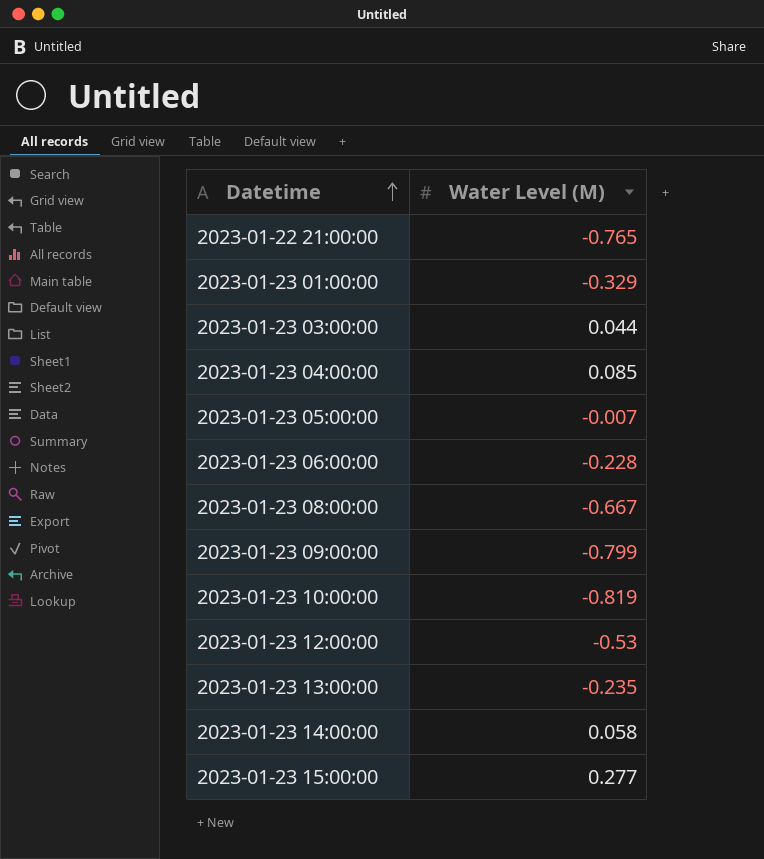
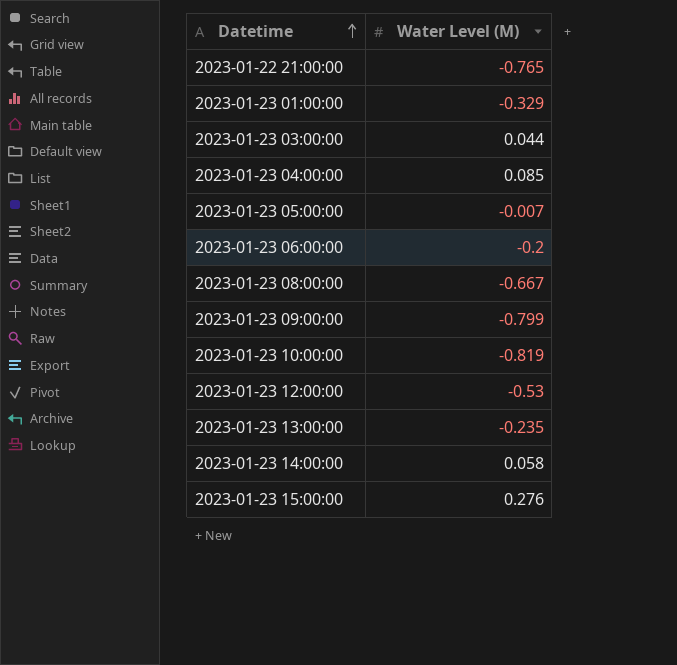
2023-01-23 06:00:00 | Water Level (M): -0.228 -> -0.2
2023-01-23 15:00:00 | Water Level (M): 0.277 -> 0.276

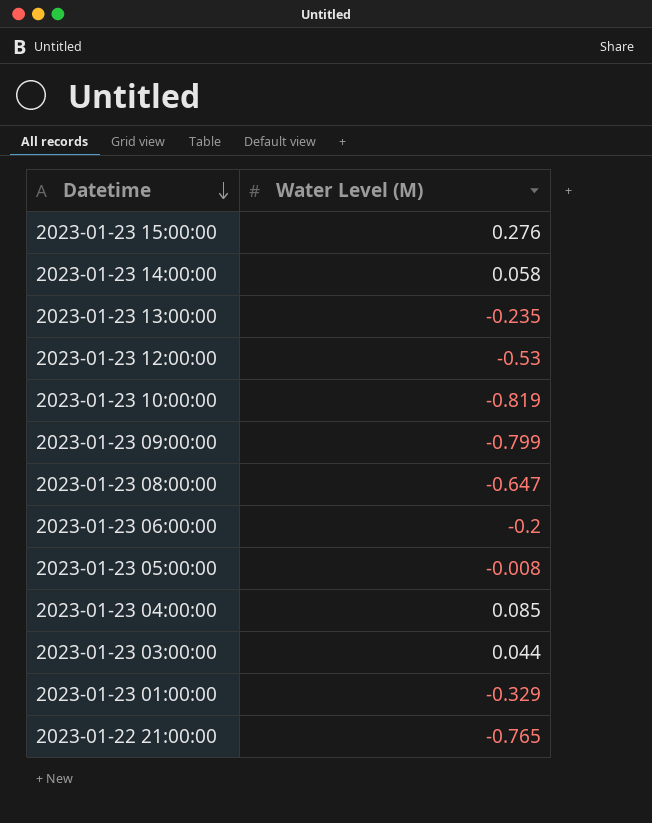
row order: Datetime ascending -> Datetime descending
2023-01-23 08:00:00 | Water Level (M): -0.667 -> -0.647
2023-01-23 05:00:00 | Water Level (M): -0.007 -> -0.008

